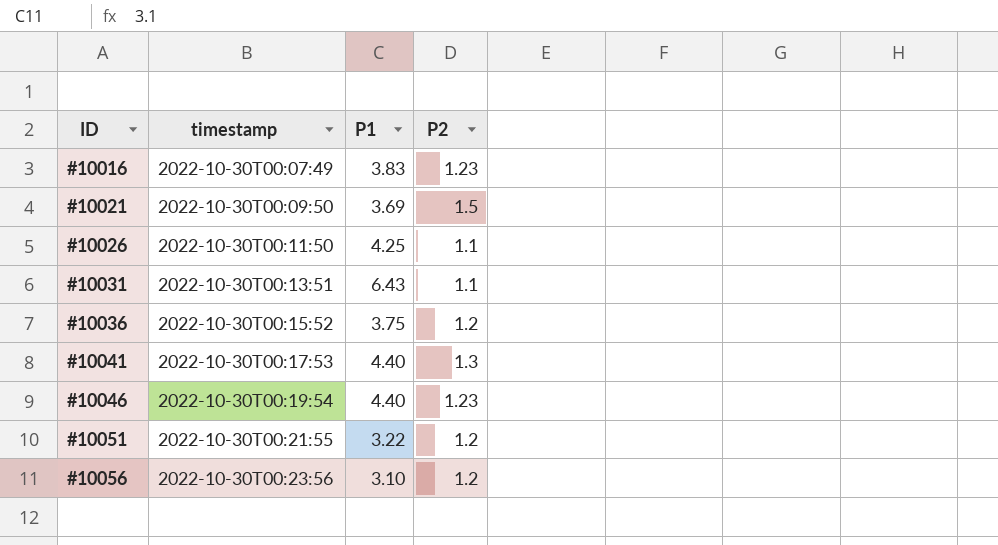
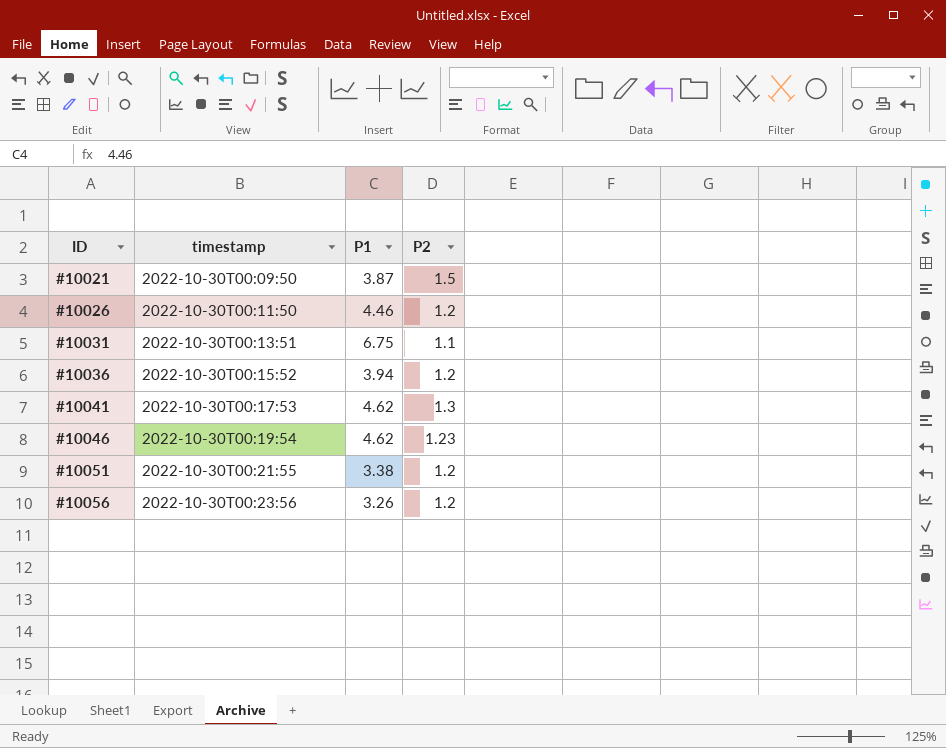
row #10016: 2022-10-30T00:07:49 | 3.83 | 1.23 -> none
#10021 | P1: 3.69 -> 3.87
#10026 | P1: 4.25 -> 4.46
#10026 | P2: 1.1 -> 1.2
#10031 | P1: 6.43 -> 6.75
#10036 | P1: 3.75 -> 3.94
#10041 | P1: 4.40 -> 4.62
#10046 | P1: 4.40 -> 4.62
#10051 | P1: 3.22 -> 3.38
#10056 | P1: 3.10 -> 3.26

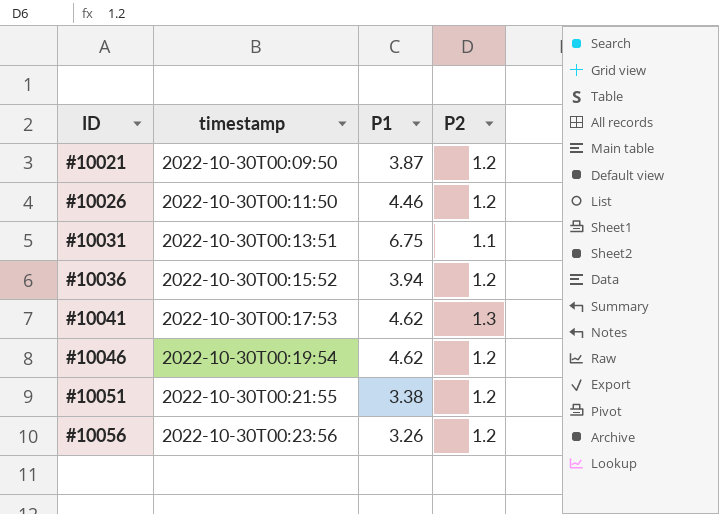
#10021 | P2: 1.5 -> 1.2
#10046 | P2: 1.23 -> 1.2

